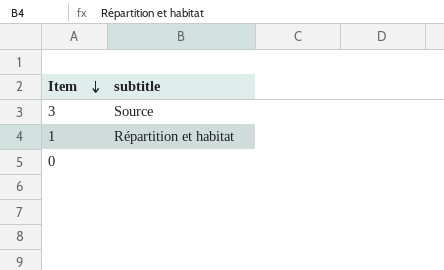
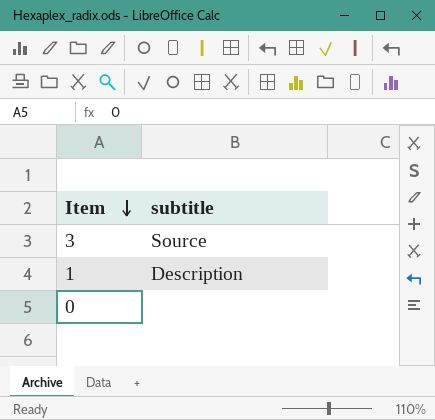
1 | subtitle: Répartition et habitat -> Description

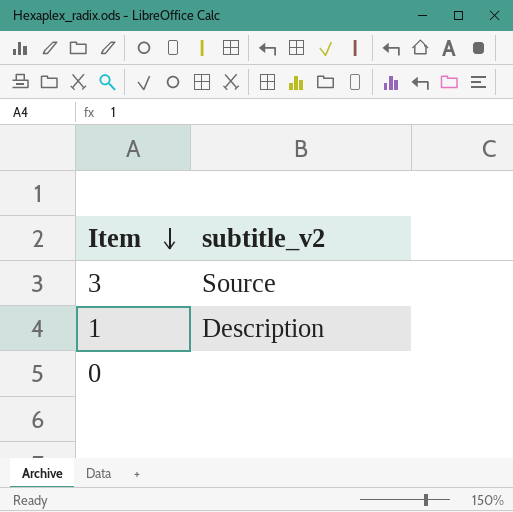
column name: subtitle -> subtitle_v2

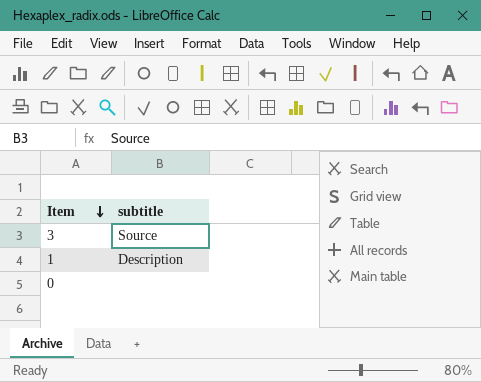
column name: subtitle_v2 -> subtitle

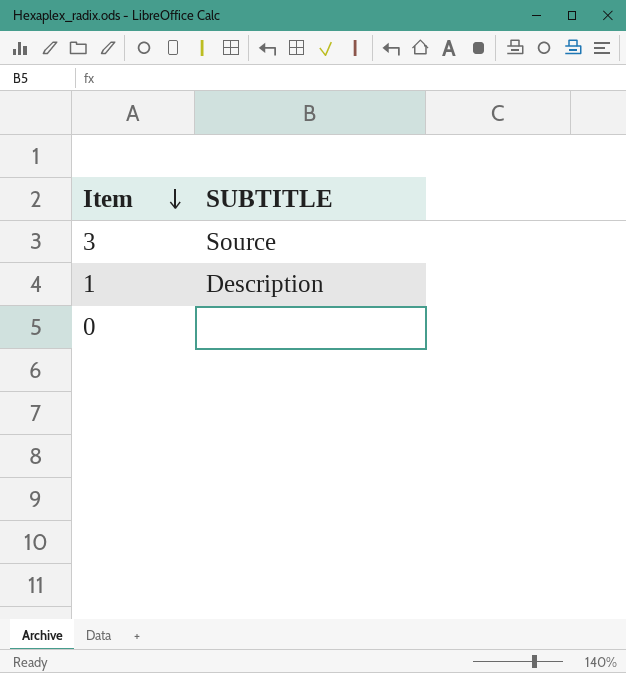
column name: subtitle -> SUBTITLE

